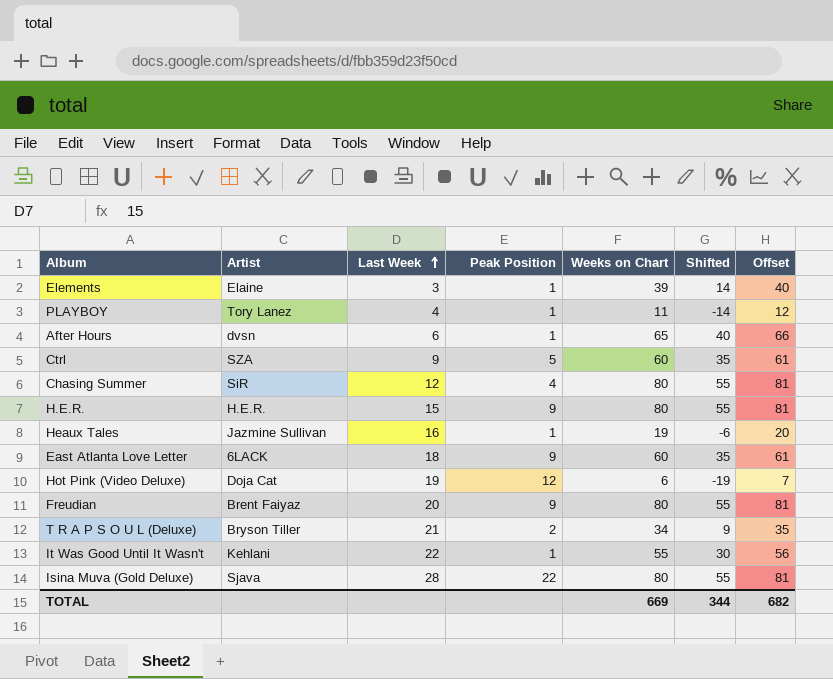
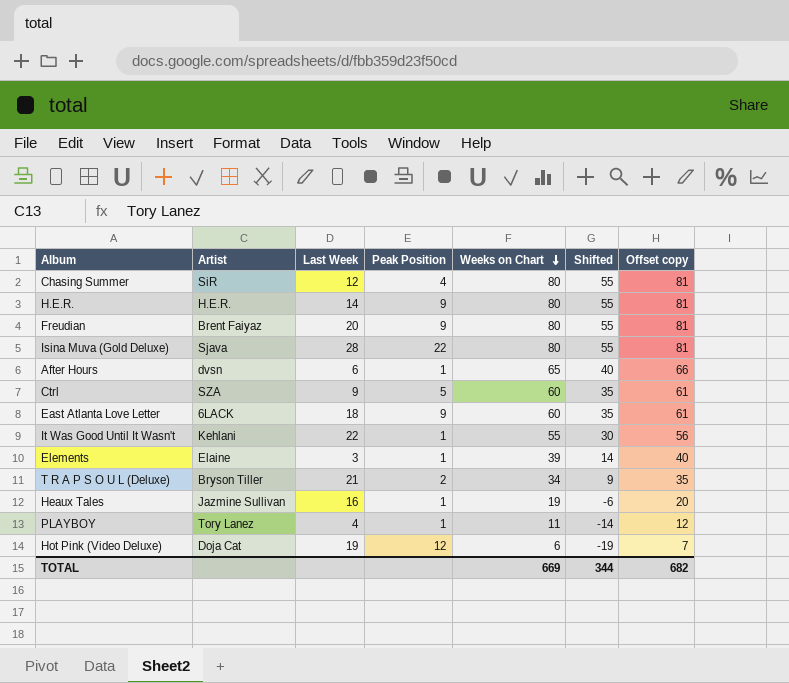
row order: Last Week ascending -> Weeks on Chart descending
column name: Offset -> Offset copy
H.E.R. | Last Week: 15 -> 14

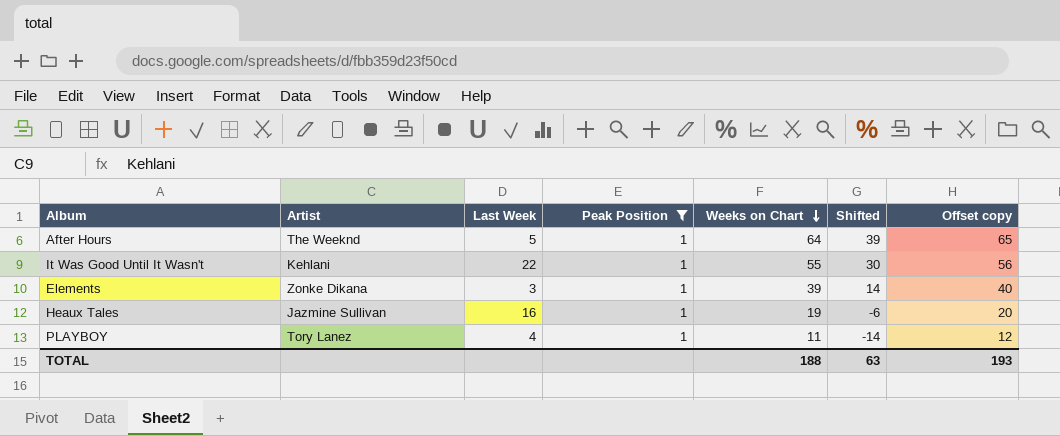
filter: none -> Peak Position = 1
After Hours | Artist: dvsn -> The Weeknd
After Hours | Last Week: 6 -> 5
After Hours | Weeks on Chart: 65 -> 64
After Hours | Shifted: 40 -> 39
After Hours | Offset copy: 66 -> 65
Elements | Artist: Elaine -> Zonke Dikana
TOTAL | Weeks on Chart: 669 -> 188
TOTAL | Shifted: 344 -> 63
TOTAL | Offset copy: 682 -> 193

